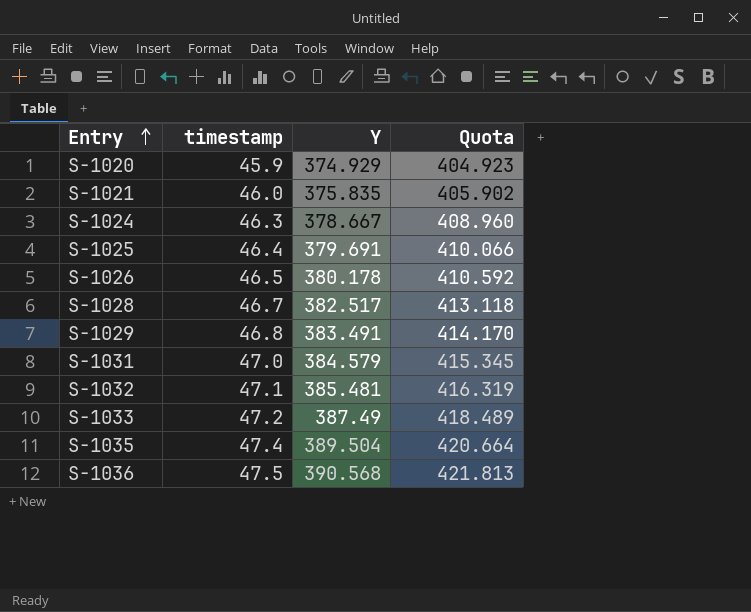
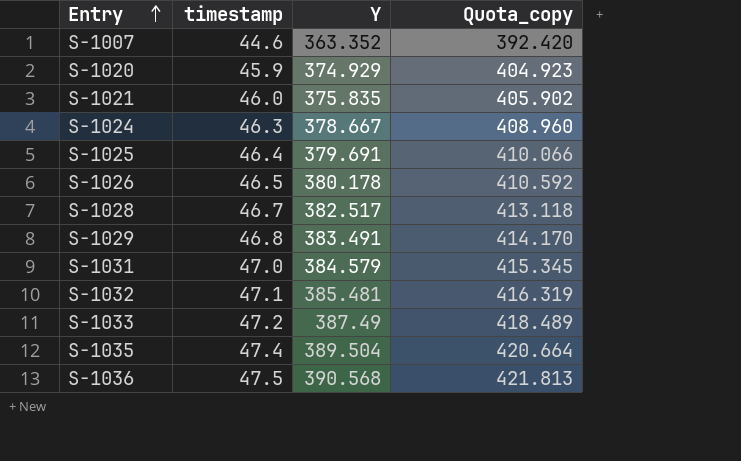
column name: Quota -> Quota_copy
row S-1007: none -> 44.6 | 363.352 | 392.420

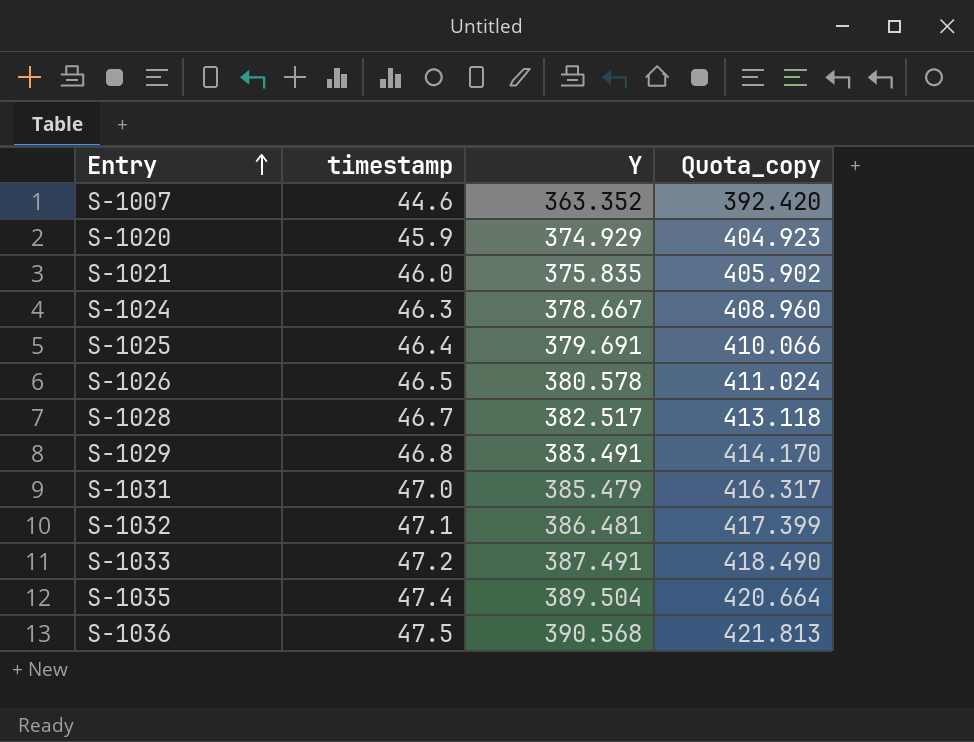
S-1026 | Y: 380.178 -> 380.578
S-1026 | Quota_copy: 410.592 -> 411.024
S-1031 | Y: 384.579 -> 385.479
S-1031 | Quota_copy: 415.345 -> 416.317
S-1032 | Y: 385.481 -> 386.481
S-1032 | Quota_copy: 416.319 -> 417.399
S-1033 | Y: 387.49 -> 387.491
S-1033 | Quota_copy: 418.489 -> 418.490

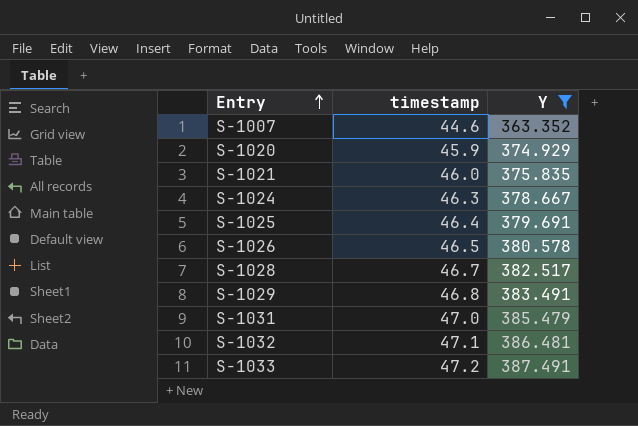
filter: none -> Y <= 387.491
column Quota_copy | formula: [Y] * 1.08 -> none

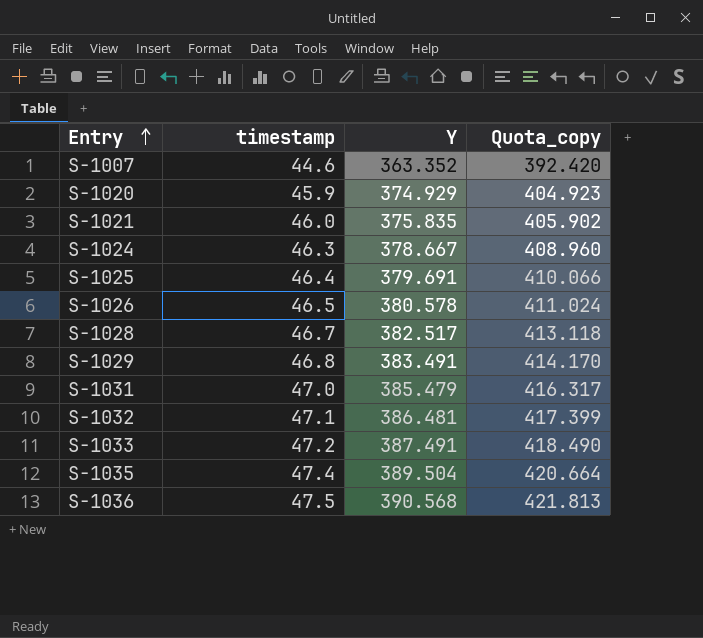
filter: Y <= 387.491 -> none
column Quota_copy | formula: none -> [Y] * 1.08

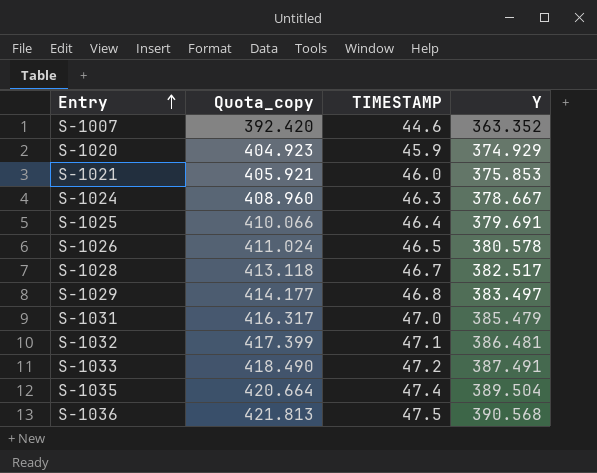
column Quota_copy | position: 4 -> 2
column name: timestamp -> TIMESTAMP
S-1021 | Quota_copy: 405.902 -> 405.921
S-1021 | Y: 375.835 -> 375.853
S-1029 | Quota_copy: 414.170 -> 414.177
S-1029 | Y: 383.491 -> 383.497

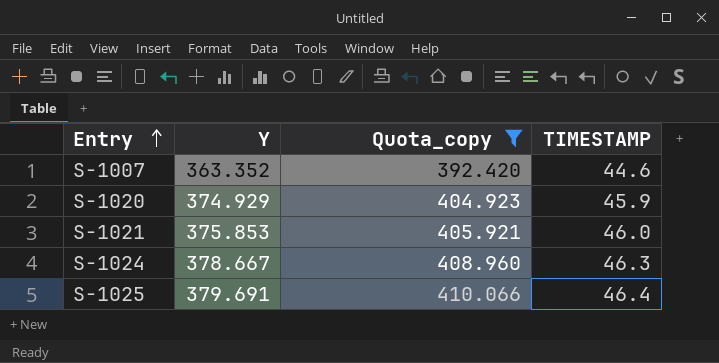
filter: none -> Quota_copy <= 410.066
column Y | position: 4 -> 2

